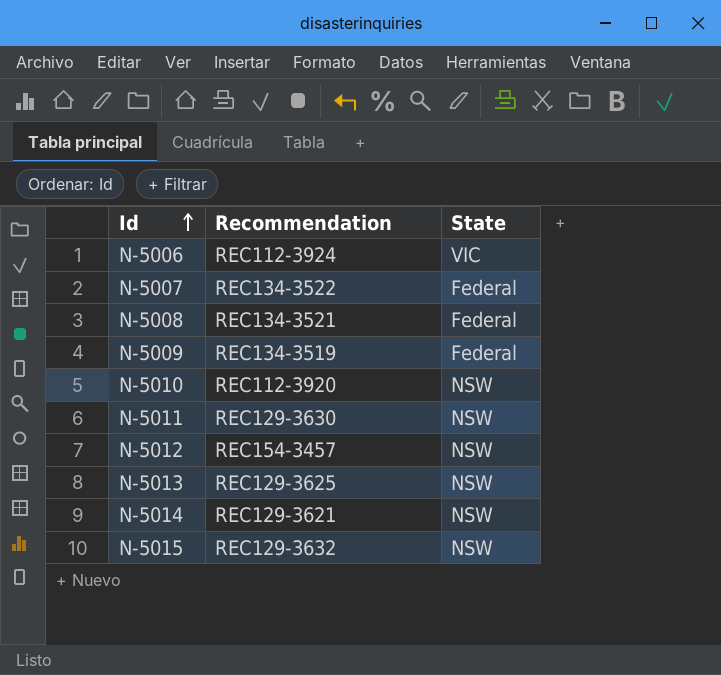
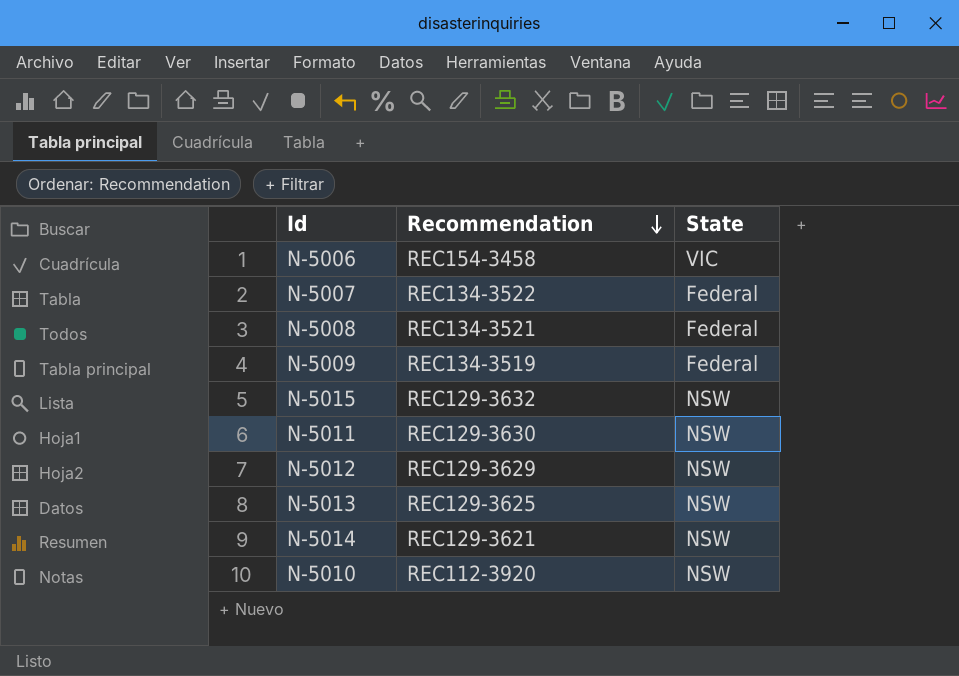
row order: Id ascending -> Recommendation descending
N-5006 | Recommendation: REC112-3924 -> REC154-3458
N-5012 | Recommendation: REC154-3457 -> REC129-3629

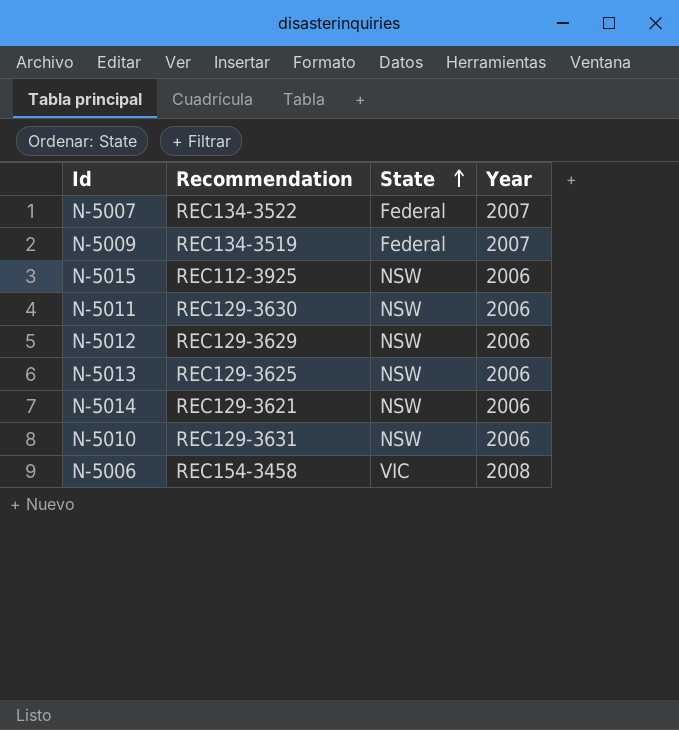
row order: Recommendation descending -> State ascending
column Year | position: none -> 4
row N-5008: REC134-3521 | Federal -> none
N-5015 | Recommendation: REC129-3632 -> REC112-3925
N-5010 | Recommendation: REC112-3920 -> REC129-3631

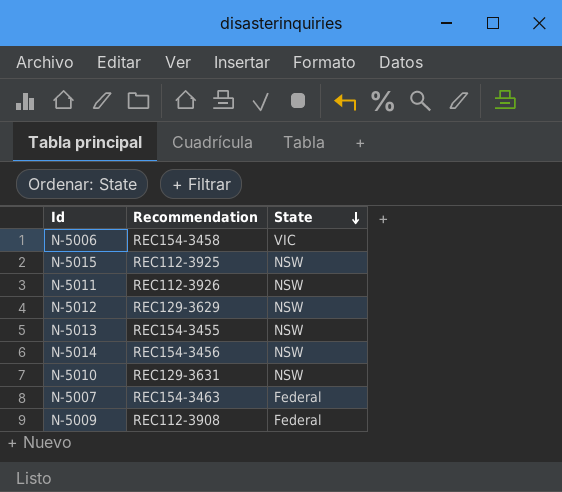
row order: State ascending -> State descending
column Year | position: 4 -> none
N-5011 | Recommendation: REC129-3630 -> REC112-3926
N-5013 | Recommendation: REC129-3625 -> REC154-3455
N-5014 | Recommendation: REC129-3621 -> REC154-3456
N-5007 | Recommendation: REC134-3522 -> REC154-3463
N-5009 | Recommendation: REC134-3519 -> REC112-3908

